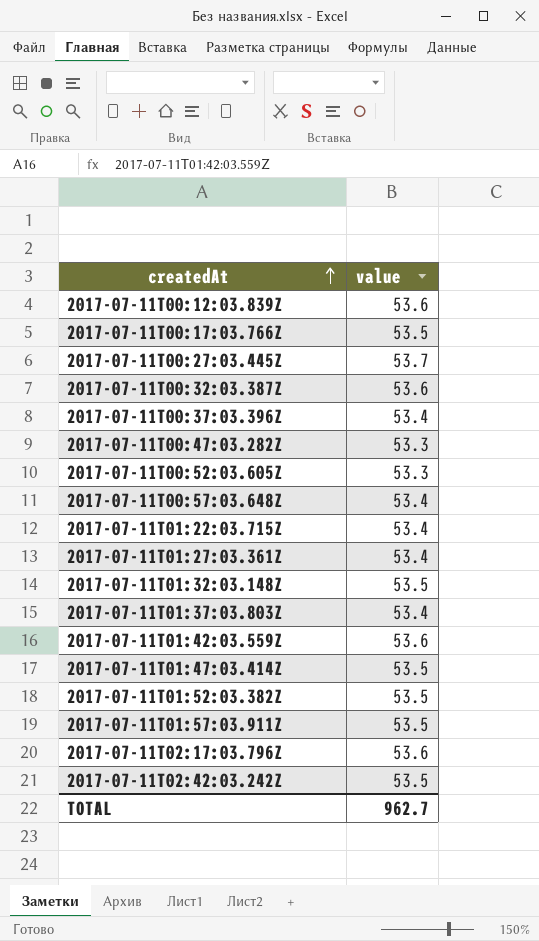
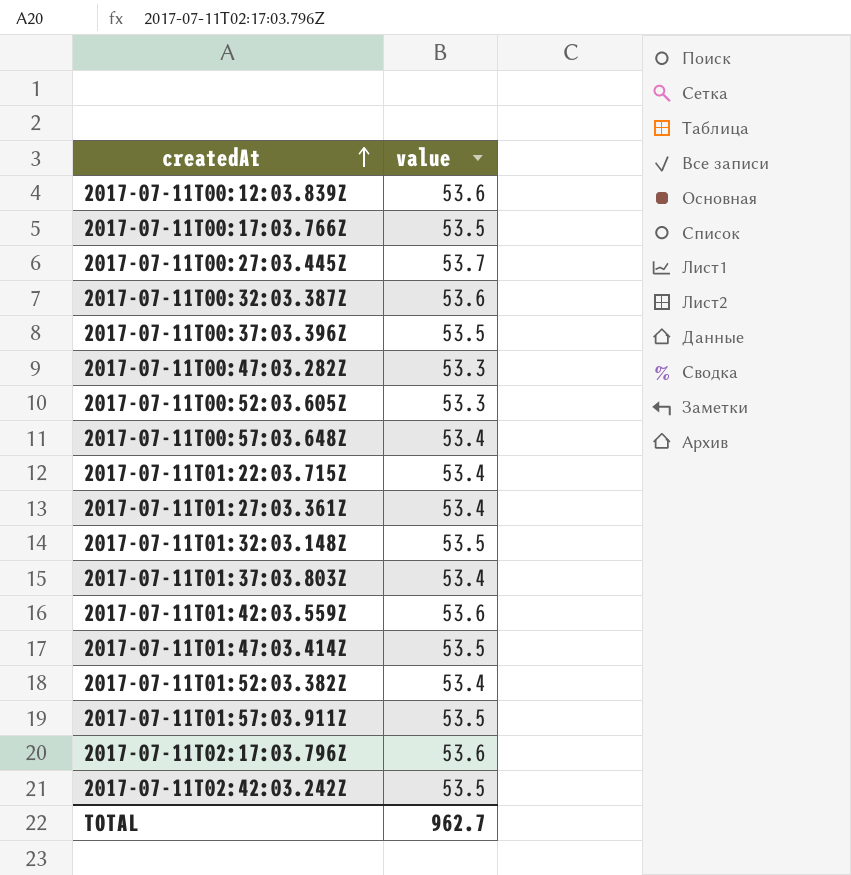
2017-07-11T00:37:03.396Z | value: 53.4 -> 53.5
2017-07-11T01:52:03.382Z | value: 53.5 -> 53.4

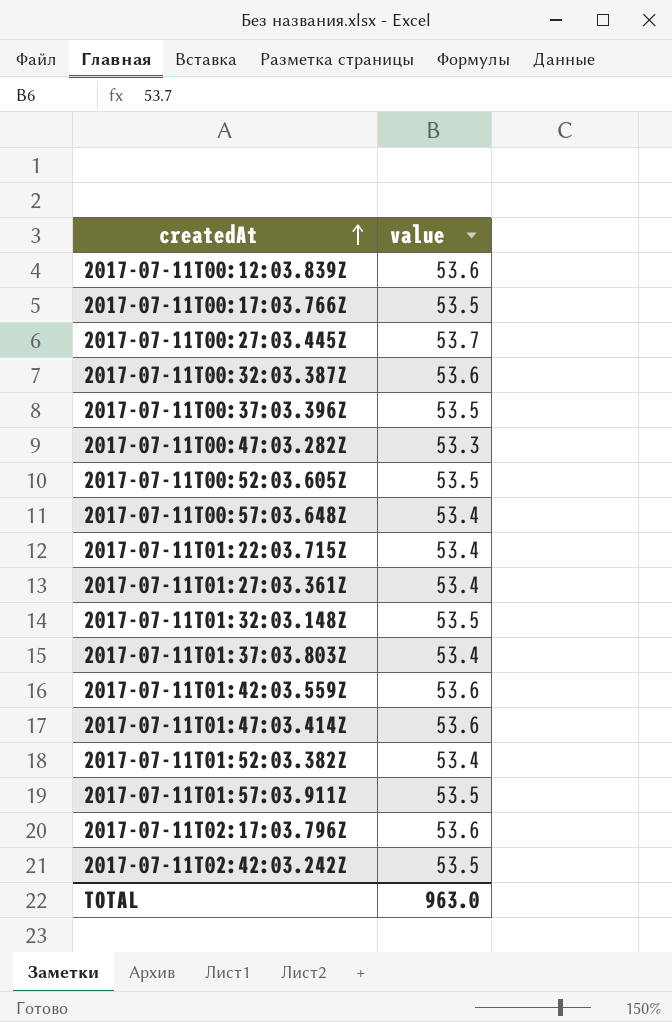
2017-07-11T00:52:03.605Z | value: 53.3 -> 53.5
2017-07-11T01:47:03.414Z | value: 53.5 -> 53.6
TOTAL | value: 962.7 -> 963.0

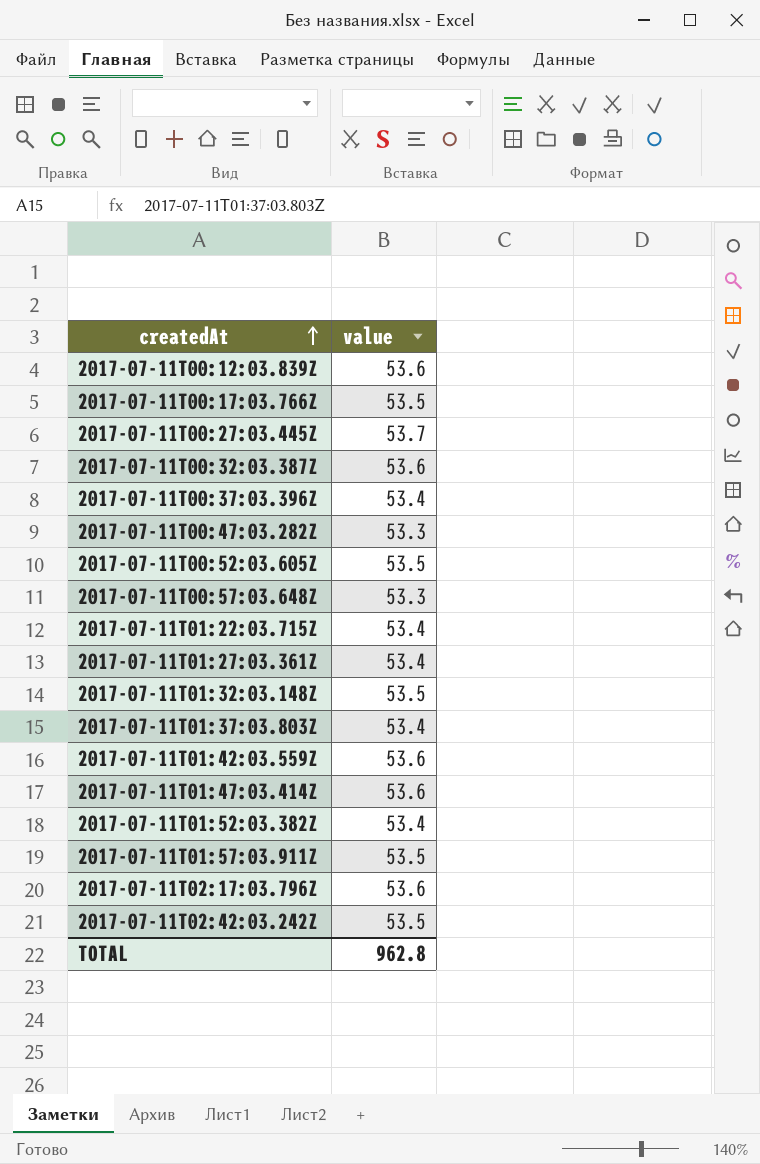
2017-07-11T00:37:03.396Z | value: 53.5 -> 53.4
2017-07-11T00:57:03.648Z | value: 53.4 -> 53.3
TOTAL | value: 963.0 -> 962.8

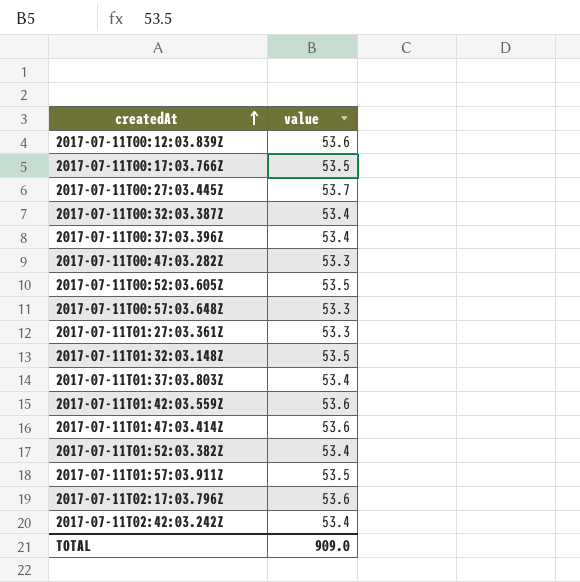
row 2017-07-11T01:22:03.715Z: 53.4 -> none
2017-07-11T00:32:03.387Z | value: 53.6 -> 53.4
2017-07-11T01:27:03.361Z | value: 53.4 -> 53.3
2017-07-11T02:42:03.242Z | value: 53.5 -> 53.4
TOTAL | value: 962.8 -> 909.0

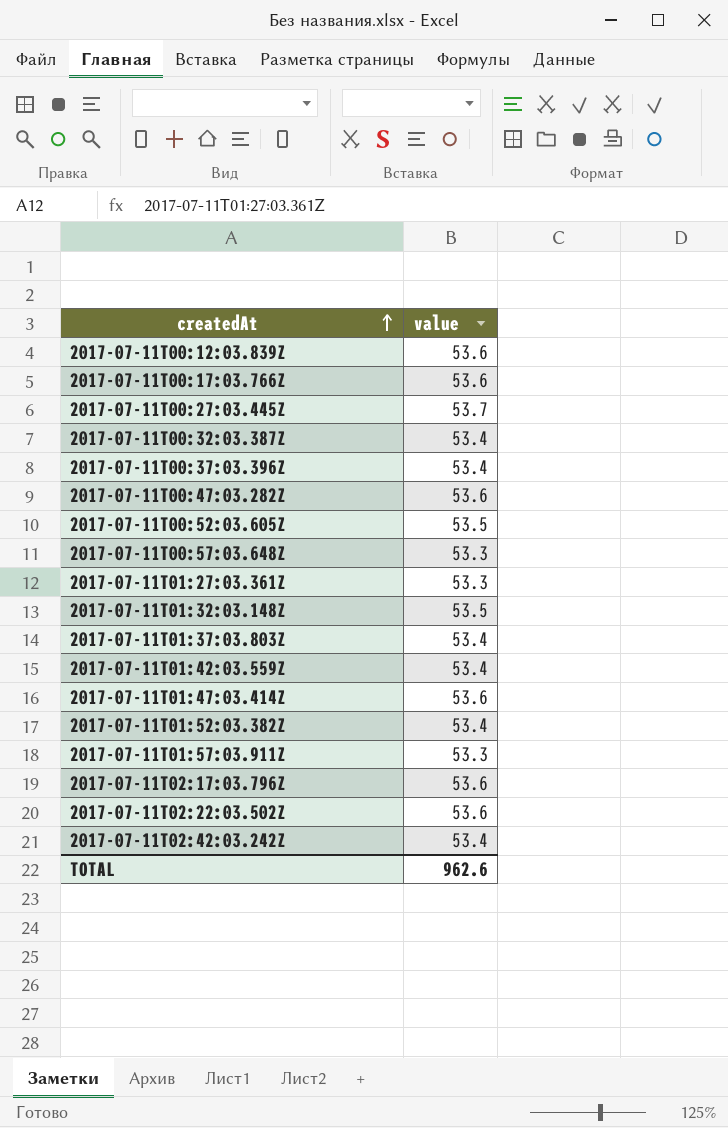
2017-07-11T00:17:03.766Z | value: 53.5 -> 53.6
2017-07-11T00:47:03.282Z | value: 53.3 -> 53.6
2017-07-11T01:42:03.559Z | value: 53.6 -> 53.4
2017-07-11T01:57:03.911Z | value: 53.5 -> 53.3
row 2017-07-11T02:22:03.502Z: none -> 53.6
TOTAL | value: 909.0 -> 962.6

